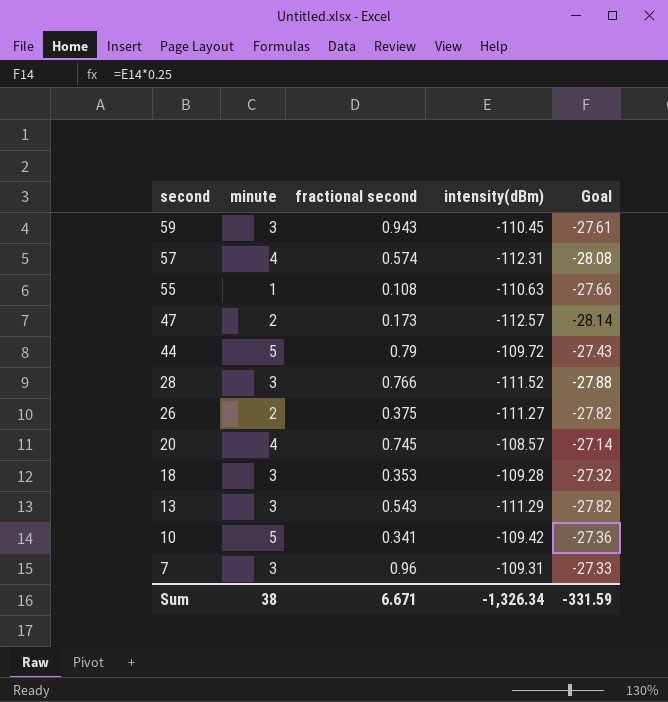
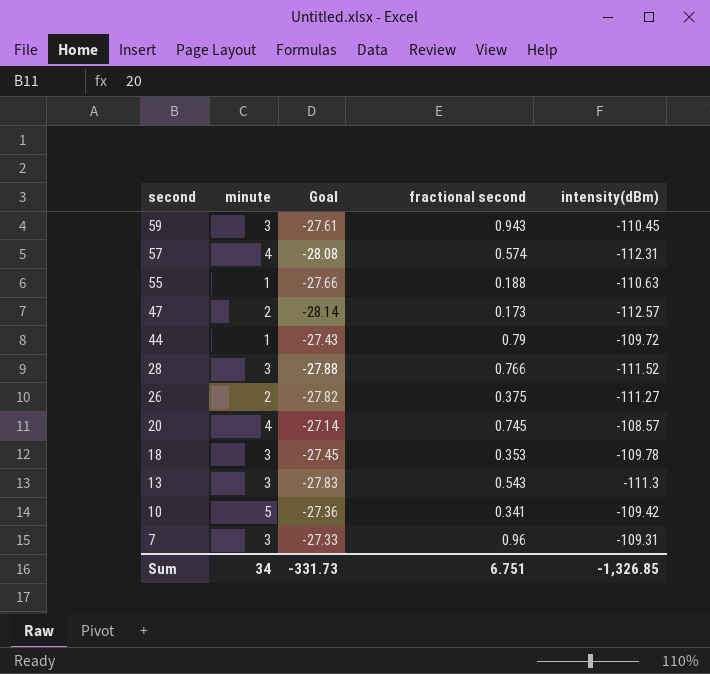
column Goal | position: 5 -> 3
55 | fractional second: 0.108 -> 0.188
44 | minute: 5 -> 1
18 | Goal: -27.32 -> -27.45
18 | intensity(dBm): -109.28 -> -109.78
13 | Goal: -27.82 -> -27.83
13 | intensity(dBm): -111.29 -> -111.3
Sum | minute: 38 -> 34
Sum | Goal: -331.59 -> -331.73
Sum | fractional second: 6.671 -> 6.751
Sum | intensity(dBm): -1,326.34 -> -1,326.85

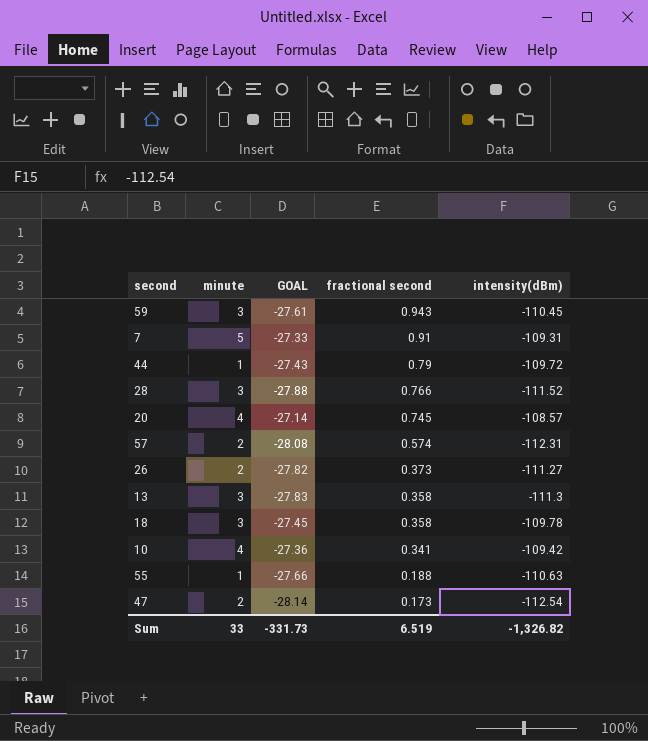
row order: second descending -> fractional second descending
column name: Goal -> GOAL
7 | minute: 3 -> 5
7 | fractional second: 0.96 -> 0.91
57 | minute: 4 -> 2
26 | fractional second: 0.375 -> 0.373
13 | fractional second: 0.543 -> 0.358
18 | fractional second: 0.353 -> 0.358
10 | minute: 5 -> 4
47 | intensity(dBm): -112.57 -> -112.54
Sum | minute: 34 -> 33
Sum | fractional second: 6.751 -> 6.519
Sum | intensity(dBm): -1,326.85 -> -1,326.82

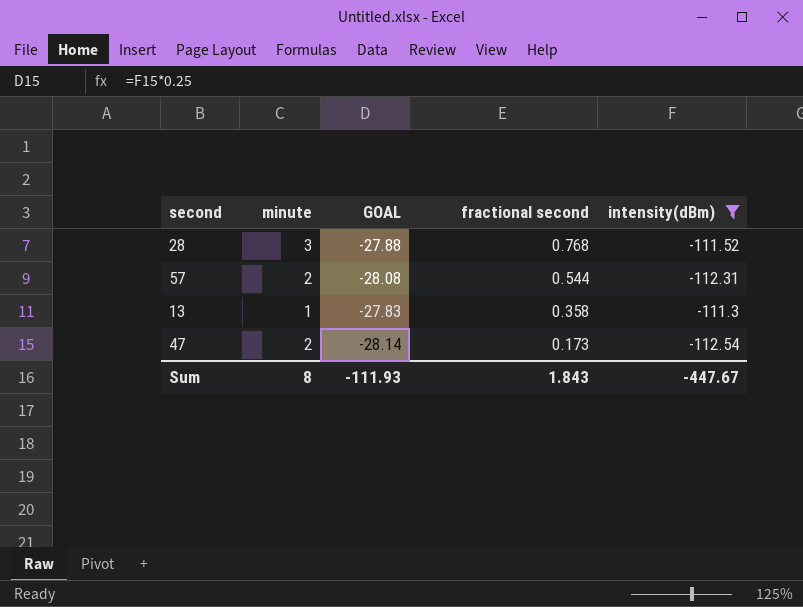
filter: none -> intensity(dBm) <= -111.3
28 | fractional second: 0.766 -> 0.768
57 | fractional second: 0.574 -> 0.544
13 | minute: 3 -> 1
Sum | minute: 33 -> 8
Sum | GOAL: -331.73 -> -111.93
Sum | fractional second: 6.519 -> 1.843
Sum | intensity(dBm): -1,326.82 -> -447.67

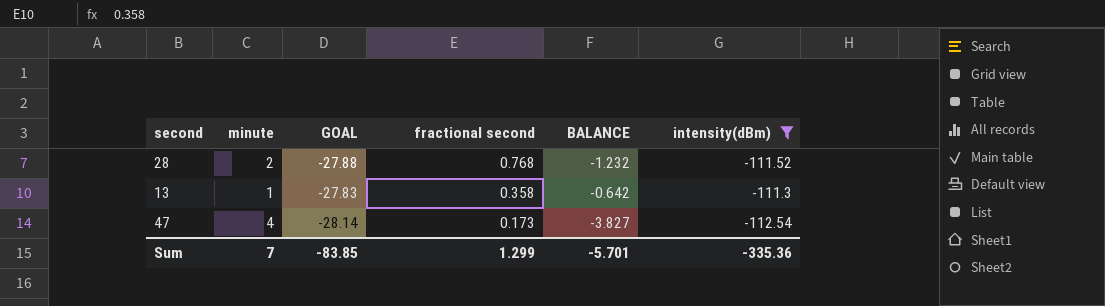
column BALANCE | formula: none -> [fractional second] - [minute]
row 57: 2 | -28.08 | 0.544 | -112.31 -> none
28 | minute: 3 -> 2
47 | minute: 2 -> 4
Sum | minute: 8 -> 7
Sum | GOAL: -111.93 -> -83.85
Sum | fractional second: 1.843 -> 1.299
Sum | intensity(dBm): -447.67 -> -335.36

